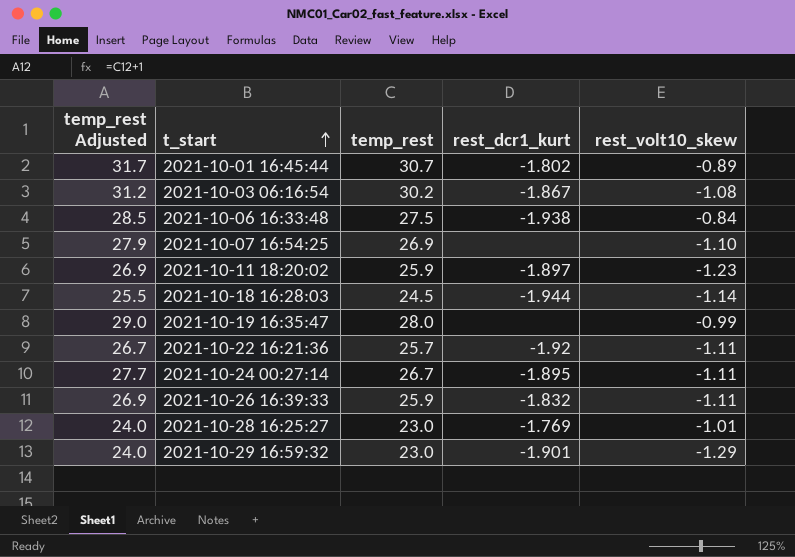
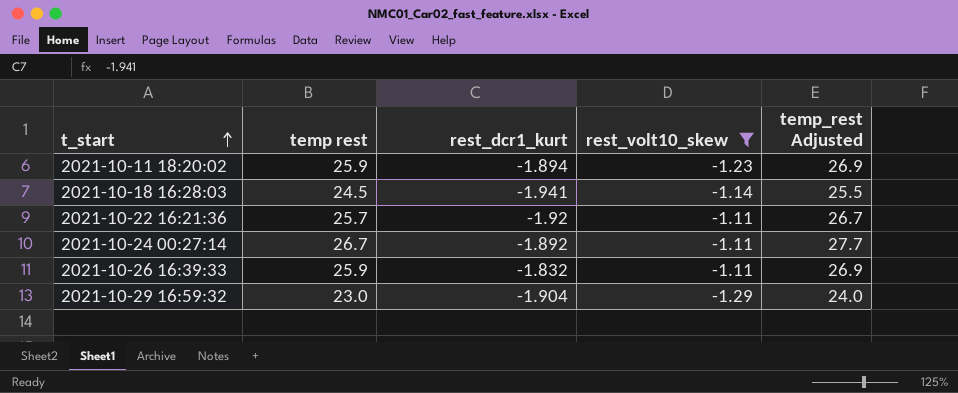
filter: none -> rest_volt10_skew <= -1.11
column name: temp_rest -> temp rest
column temp_rest Adjusted | position: 1 -> 5
2021-10-11 18:20:02 | rest_dcr1_kurt: -1.897 -> -1.894
2021-10-18 16:28:03 | rest_dcr1_kurt: -1.944 -> -1.941
2021-10-24 00:27:14 | rest_dcr1_kurt: -1.895 -> -1.892
2021-10-29 16:59:32 | rest_dcr1_kurt: -1.901 -> -1.904

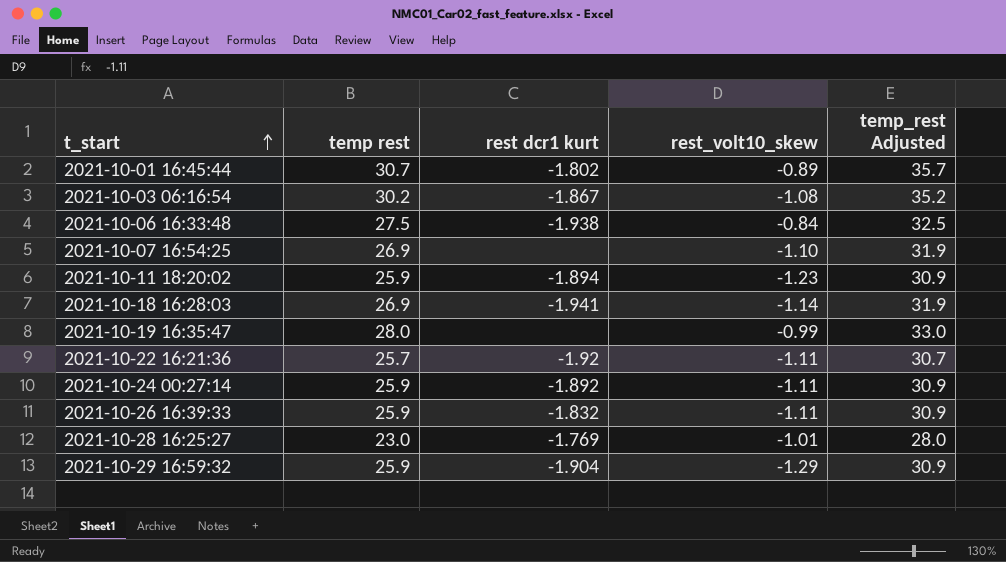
filter: rest_volt10_skew <= -1.11 -> none
column name: rest_dcr1_kurt -> rest dcr1 kurt
column temp_rest Adjusted | formula: [temp rest] + 1 -> [temp rest] + 5
2021-10-18 16:28:03 | temp rest: 24.5 -> 26.9
2021-10-24 00:27:14 | temp rest: 26.7 -> 25.9
2021-10-29 16:59:32 | temp rest: 23.0 -> 25.9

